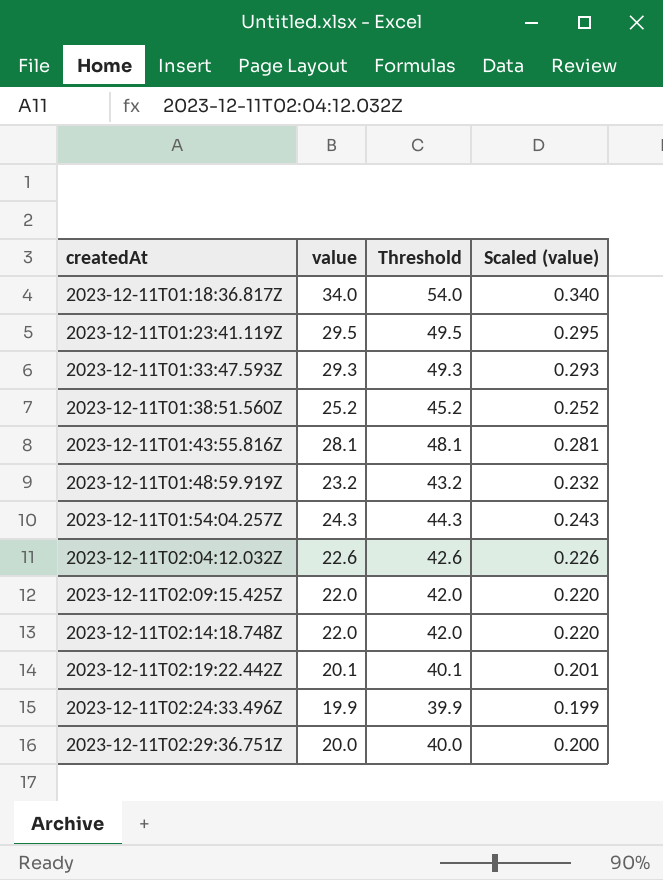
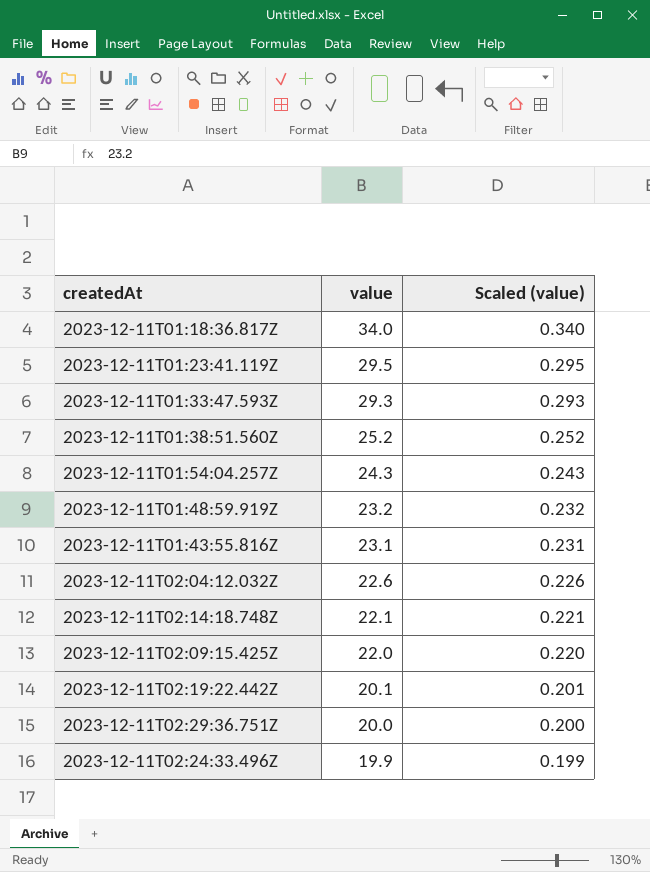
row order: createdAt ascending -> value descending
column Threshold | formula: [value] + 20 -> none
2023-12-11T01:43:55.816Z | value: 28.1 -> 23.1
2023-12-11T01:43:55.816Z | Scaled (value): 0.281 -> 0.231
2023-12-11T02:14:18.748Z | value: 22.0 -> 22.1
2023-12-11T02:14:18.748Z | Scaled (value): 0.220 -> 0.221

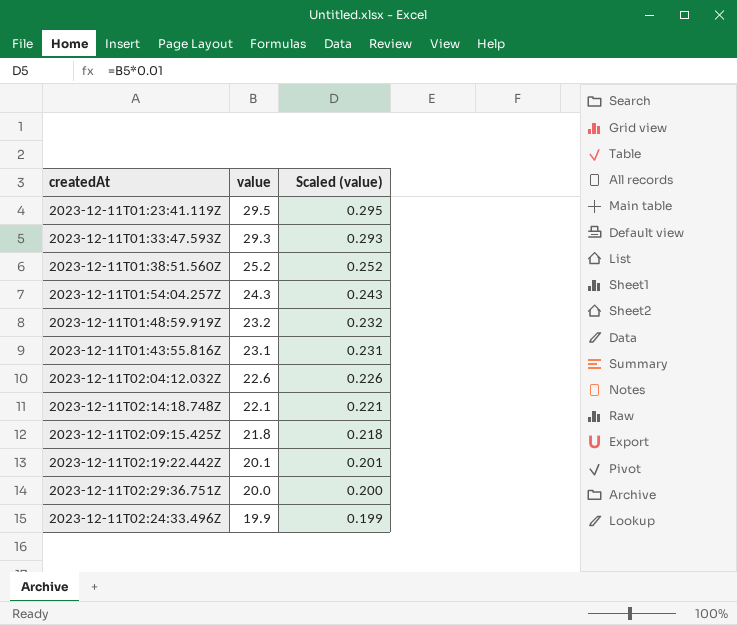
row 2023-12-11T01:18:36.817Z: 34.0 | 0.340 -> none
2023-12-11T02:09:15.425Z | value: 22.0 -> 21.8
2023-12-11T02:09:15.425Z | Scaled (value): 0.220 -> 0.218

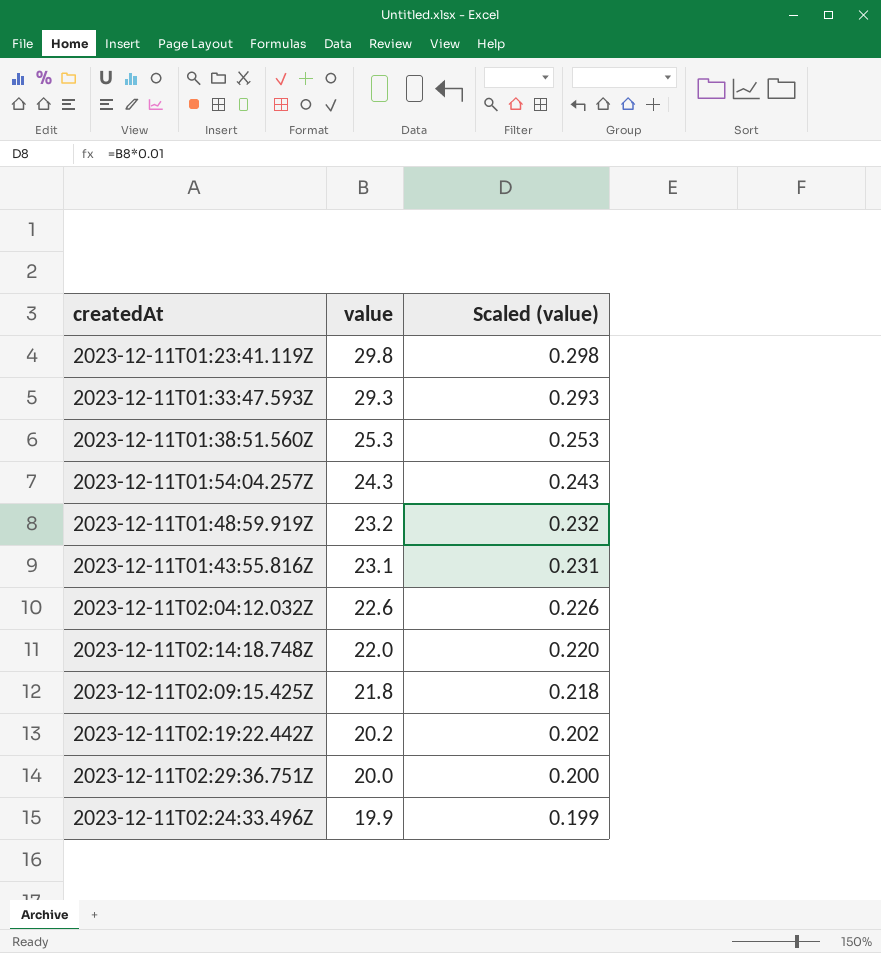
2023-12-11T01:23:41.119Z | value: 29.5 -> 29.8
2023-12-11T01:23:41.119Z | Scaled (value): 0.295 -> 0.298
2023-12-11T01:38:51.560Z | value: 25.2 -> 25.3
2023-12-11T01:38:51.560Z | Scaled (value): 0.252 -> 0.253
2023-12-11T02:14:18.748Z | value: 22.1 -> 22.0
2023-12-11T02:14:18.748Z | Scaled (value): 0.221 -> 0.220
2023-12-11T02:19:22.442Z | value: 20.1 -> 20.2
2023-12-11T02:19:22.442Z | Scaled (value): 0.201 -> 0.202

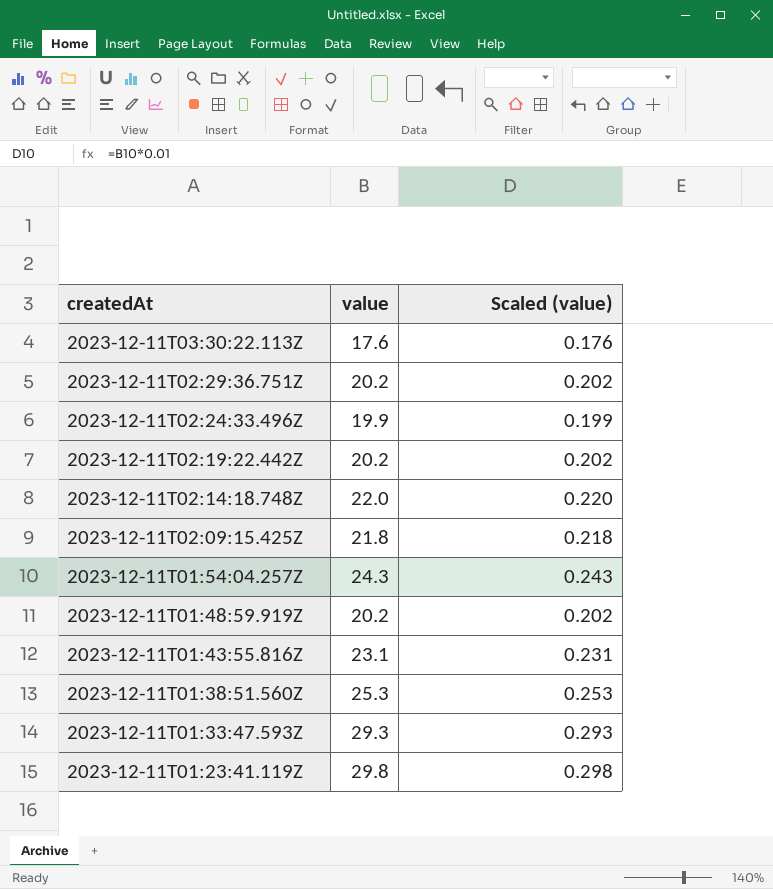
row order: value descending -> createdAt descending
row 2023-12-11T02:04:12.032Z: 22.6 | 0.226 -> none
row 2023-12-11T03:30:22.113Z: none -> 17.6 | 0.176
2023-12-11T02:29:36.751Z | value: 20.0 -> 20.2
2023-12-11T02:29:36.751Z | Scaled (value): 0.200 -> 0.202
2023-12-11T01:48:59.919Z | value: 23.2 -> 20.2
2023-12-11T01:48:59.919Z | Scaled (value): 0.232 -> 0.202

